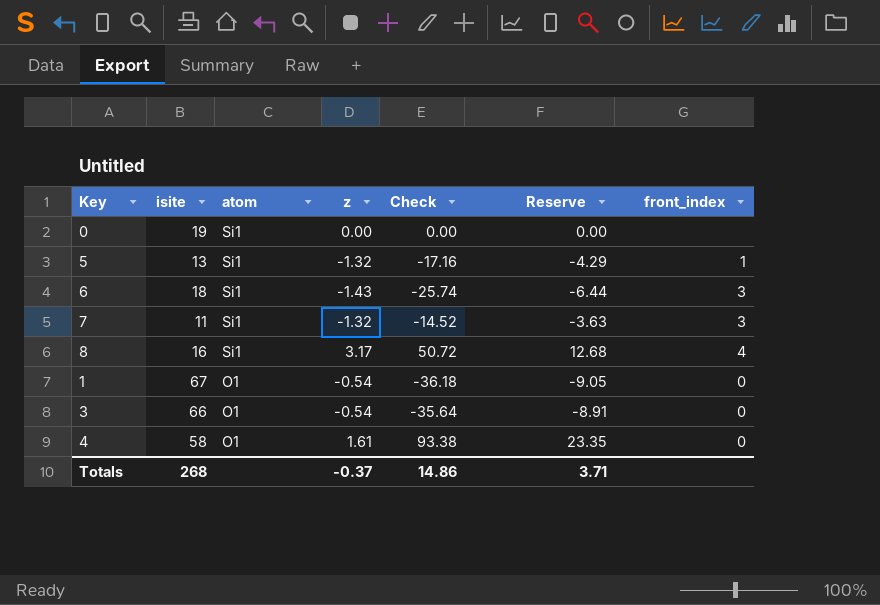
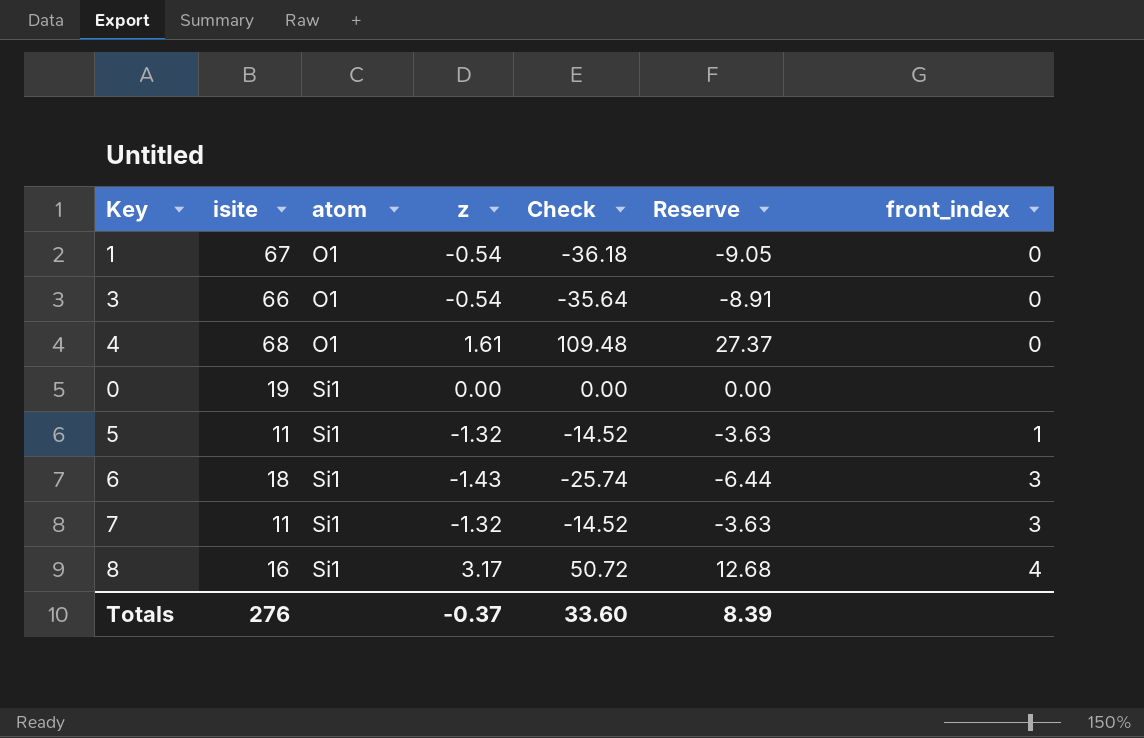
row order: atom descending -> atom ascending
4 | isite: 58 -> 68
4 | Check: 93.38 -> 109.48
4 | Reserve: 23.35 -> 27.37
5 | isite: 13 -> 11
5 | Check: -17.16 -> -14.52
5 | Reserve: -4.29 -> -3.63
Totals | isite: 268 -> 276
Totals | Check: 14.86 -> 33.60
Totals | Reserve: 3.71 -> 8.39

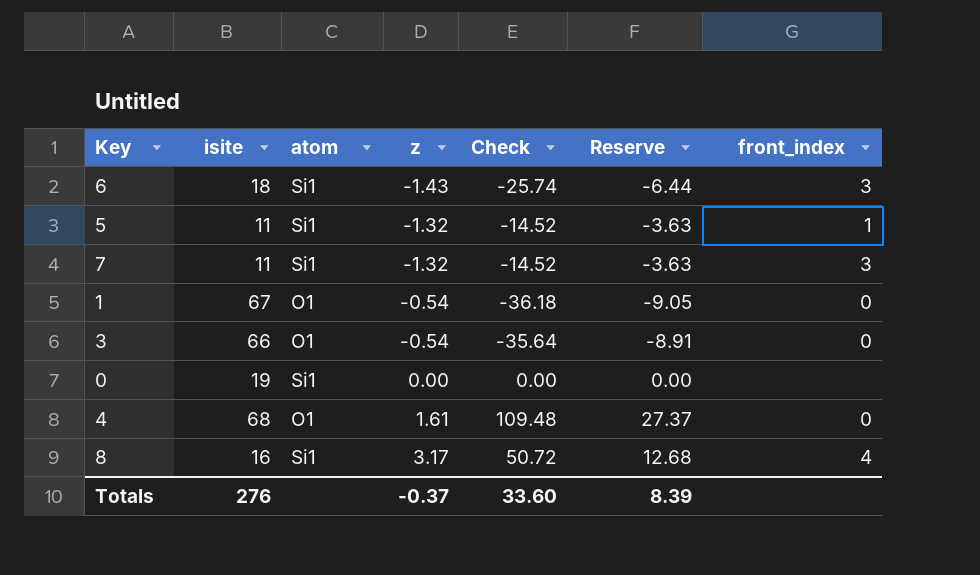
row order: atom ascending -> z ascending

